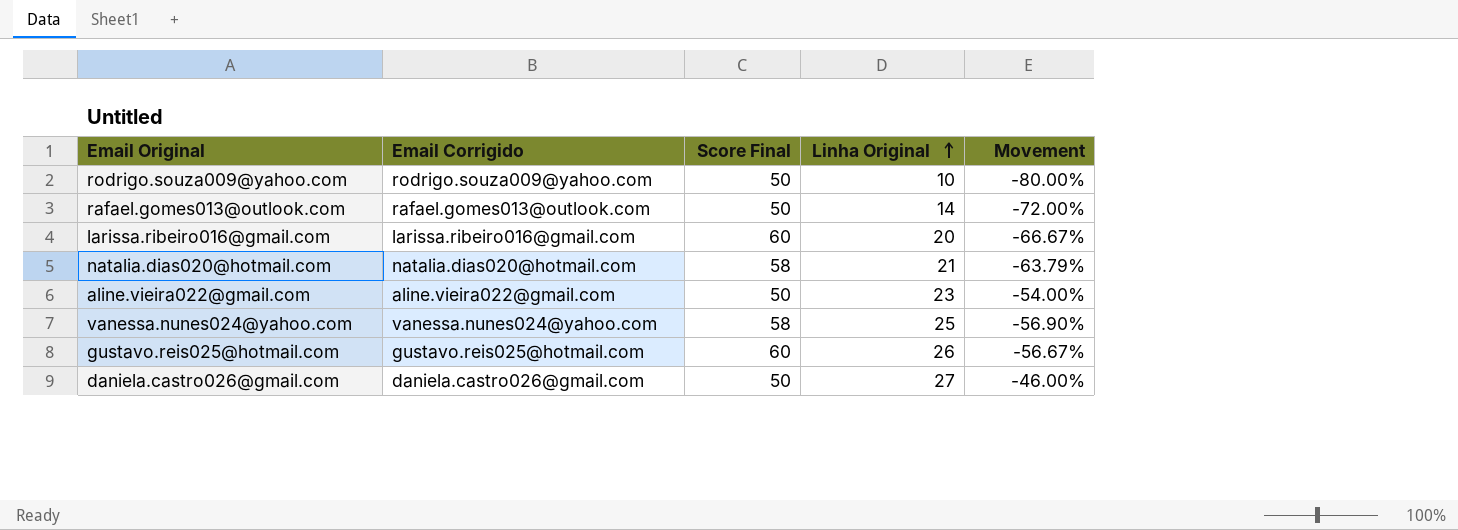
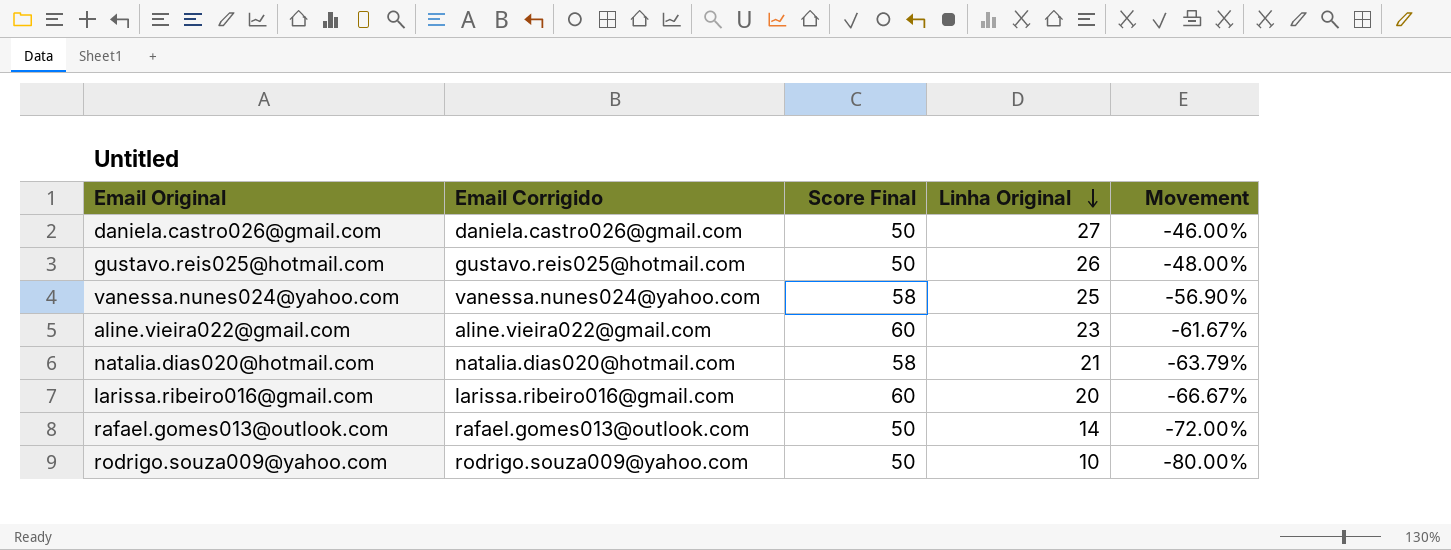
row order: Linha Original ascending -> Linha Original descending
gustavo.reis025@hotmail.com | Score Final: 60 -> 50
gustavo.reis025@hotmail.com | Movement: -56.67% -> -48.00%
aline.vieira022@gmail.com | Score Final: 50 -> 60
aline.vieira022@gmail.com | Movement: -54.00% -> -61.67%

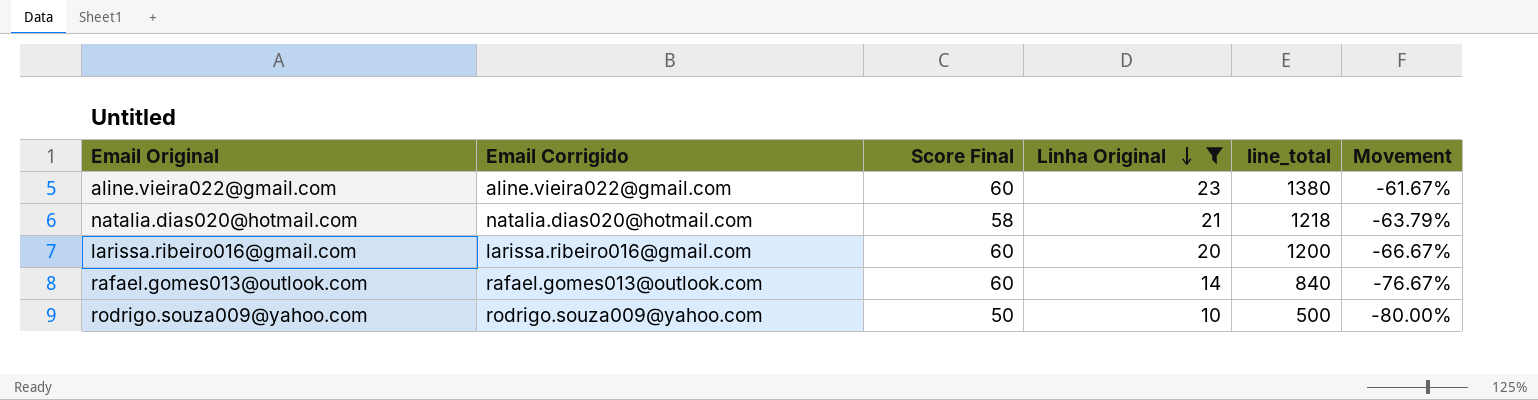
filter: none -> Linha Original <= 23
column line_total | formula: none -> [Score Final] * [Linha Original]
rafael.gomes013@outlook.com | Score Final: 50 -> 60
rafael.gomes013@outlook.com | Movement: -72.00% -> -76.67%

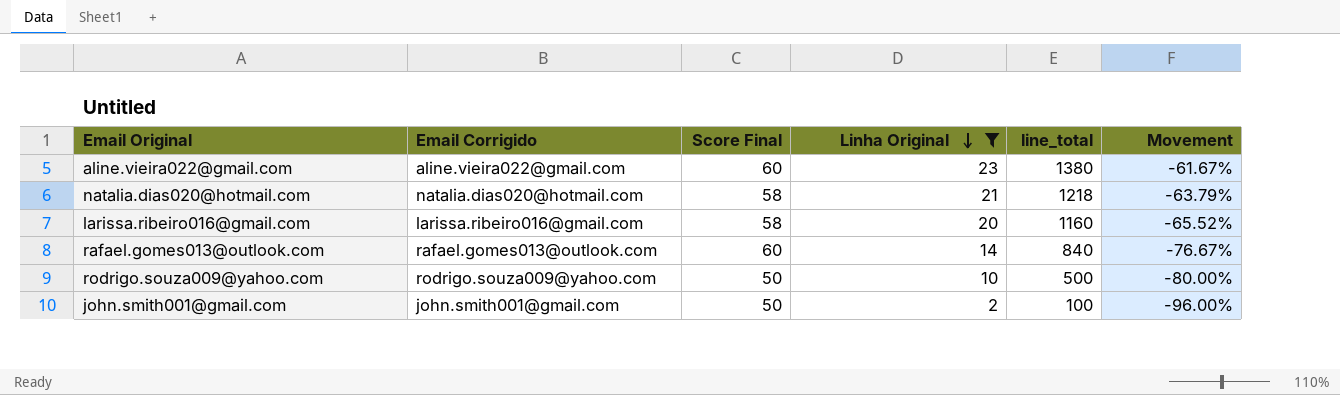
larissa.ribeiro016@gmail.com | Score Final: 60 -> 58
larissa.ribeiro016@gmail.com | line_total: 1200 -> 1160
larissa.ribeiro016@gmail.com | Movement: -66.67% -> -65.52%
row john.smith001@gmail.com: none -> john.smith001@gmail.com | 50 | 2 | 100 | -96.00%

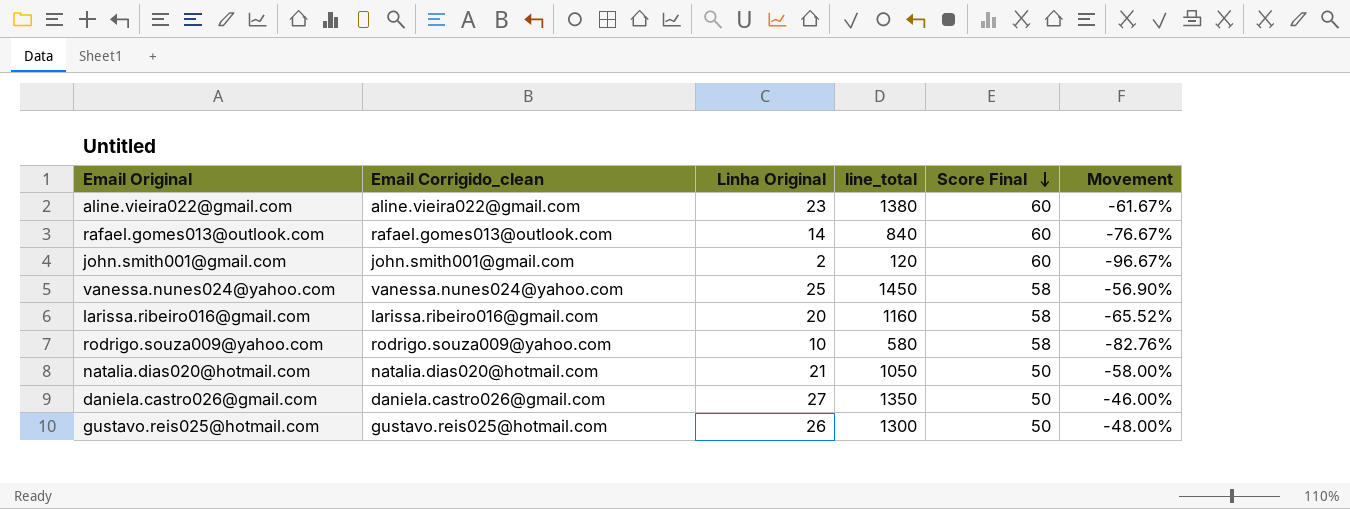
filter: Linha Original <= 23 -> none
row order: Linha Original descending -> Score Final descending
column name: Email Corrigido -> Email Corrigido_clean
column Score Final | position: 3 -> 5
john.smith001@gmail.com | line_total: 100 -> 120
john.smith001@gmail.com | Score Final: 50 -> 60
john.smith001@gmail.com | Movement: -96.00% -> -96.67%
rodrigo.souza009@yahoo.com | line_total: 500 -> 580
rodrigo.souza009@yahoo.com | Score Final: 50 -> 58
rodrigo.souza009@yahoo.com | Movement: -80.00% -> -82.76%
natalia.dias020@hotmail.com | line_total: 1218 -> 1050
natalia.dias020@hotmail.com | Score Final: 58 -> 50
natalia.dias020@hotmail.com | Movement: -63.79% -> -58.00%

